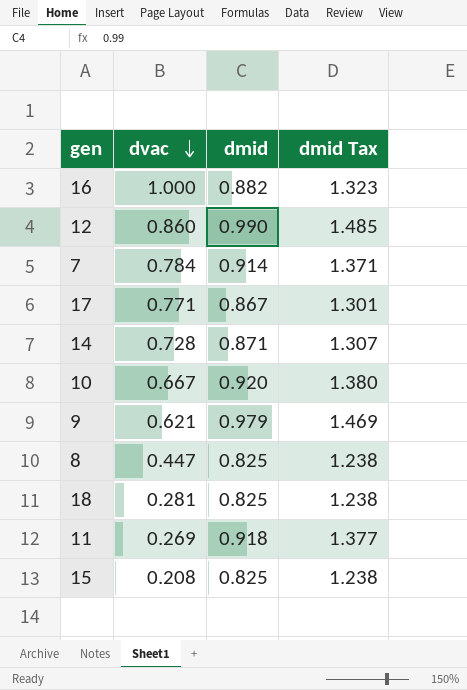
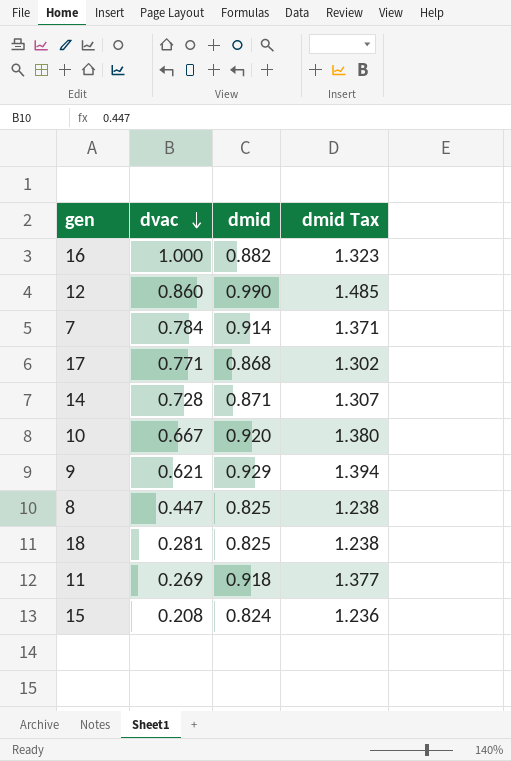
17 | dmid: 0.867 -> 0.868
17 | dmid Tax: 1.301 -> 1.302
9 | dmid: 0.979 -> 0.929
9 | dmid Tax: 1.469 -> 1.394
15 | dmid: 0.825 -> 0.824
15 | dmid Tax: 1.238 -> 1.236

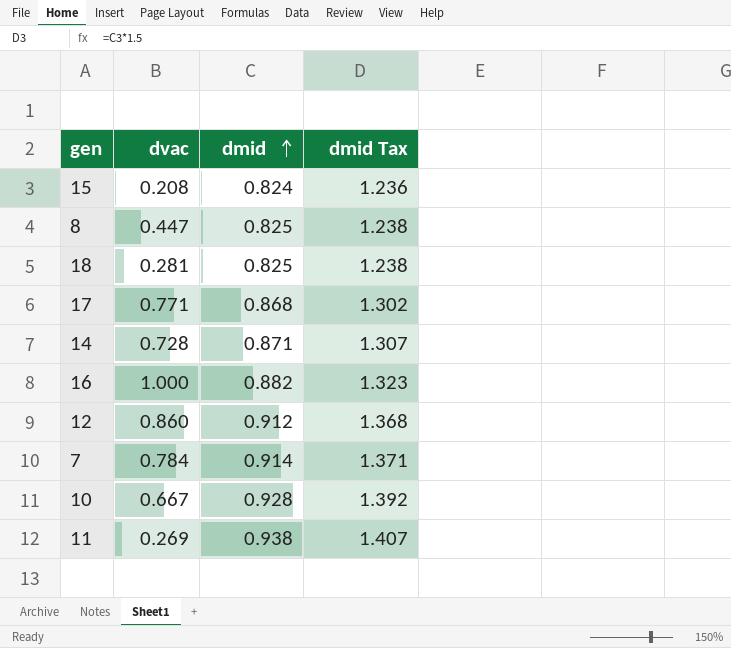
row order: dvac descending -> dmid ascending
row 9: 0.621 | 0.929 | 1.394 -> none
12 | dmid: 0.990 -> 0.912
12 | dmid Tax: 1.485 -> 1.368
10 | dmid: 0.920 -> 0.928
10 | dmid Tax: 1.380 -> 1.392
11 | dmid: 0.918 -> 0.938
11 | dmid Tax: 1.377 -> 1.407

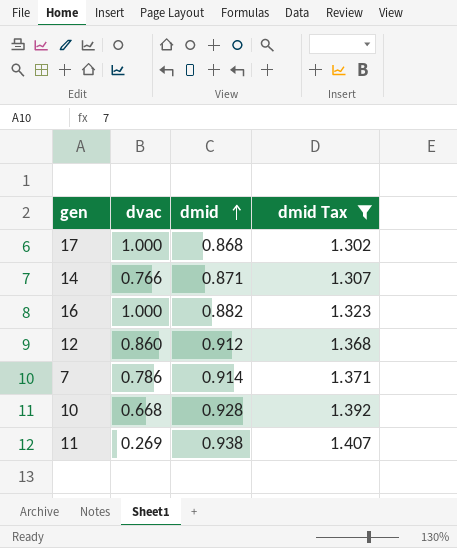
filter: none -> dmid Tax >= 1.302
17 | dvac: 0.771 -> 1.000
14 | dvac: 0.728 -> 0.766
7 | dvac: 0.784 -> 0.786
10 | dvac: 0.667 -> 0.668

